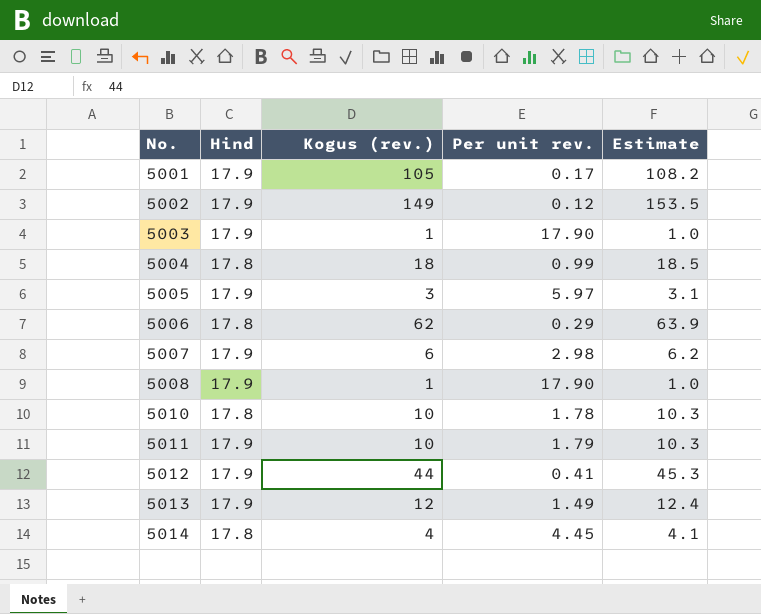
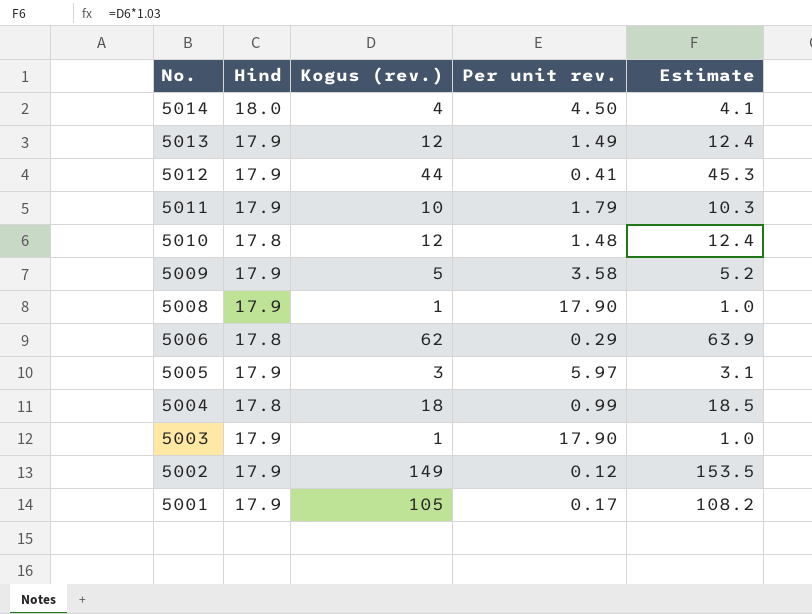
row order: No. ascending -> No. descending
row 5007: 17.9 | 6 | 2.98 | 6.2 -> none
5014 | Hind: 17.8 -> 18.0
5014 | Per unit rev.: 4.45 -> 4.50
5010 | Kogus (rev.): 10 -> 12
5010 | Per unit rev.: 1.78 -> 1.48
5010 | Estimate: 10.3 -> 12.4
row 5009: none -> 17.9 | 5 | 3.58 | 5.2

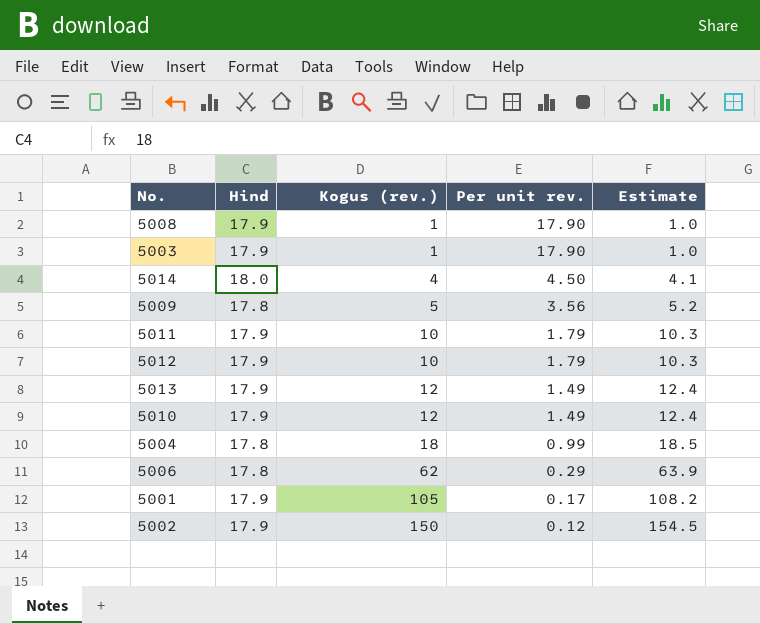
row order: No. descending -> Kogus (rev.) ascending
row 5005: 17.9 | 3 | 5.97 | 3.1 -> none
5009 | Hind: 17.9 -> 17.8
5009 | Per unit rev.: 3.58 -> 3.56
5012 | Kogus (rev.): 44 -> 10
5012 | Per unit rev.: 0.41 -> 1.79
5012 | Estimate: 45.3 -> 10.3
5010 | Hind: 17.8 -> 17.9
5010 | Per unit rev.: 1.48 -> 1.49
5002 | Kogus (rev.): 149 -> 150
5002 | Estimate: 153.5 -> 154.5

